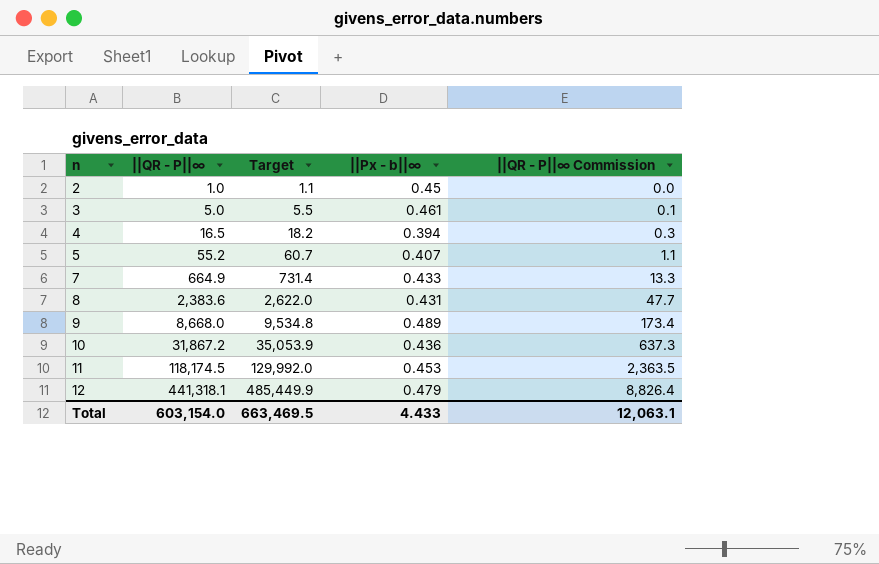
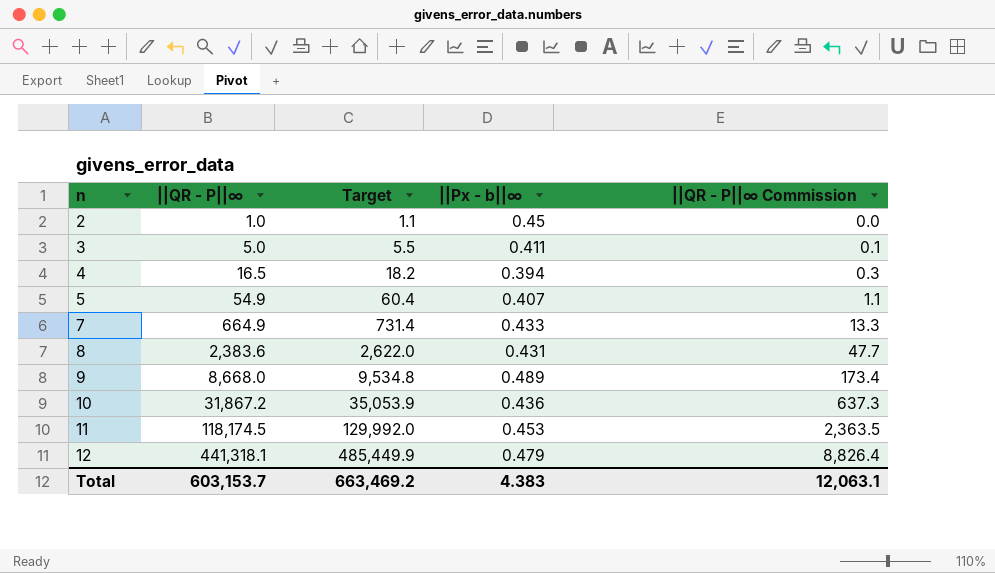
3 | ||Px - b||∞: 0.461 -> 0.411
5 | ||QR - P||∞: 55.2 -> 54.9
5 | Target: 60.7 -> 60.4
Total | ||QR - P||∞: 603,154.0 -> 603,153.7
Total | Target: 663,469.5 -> 663,469.2
Total | ||Px - b||∞: 4.433 -> 4.383

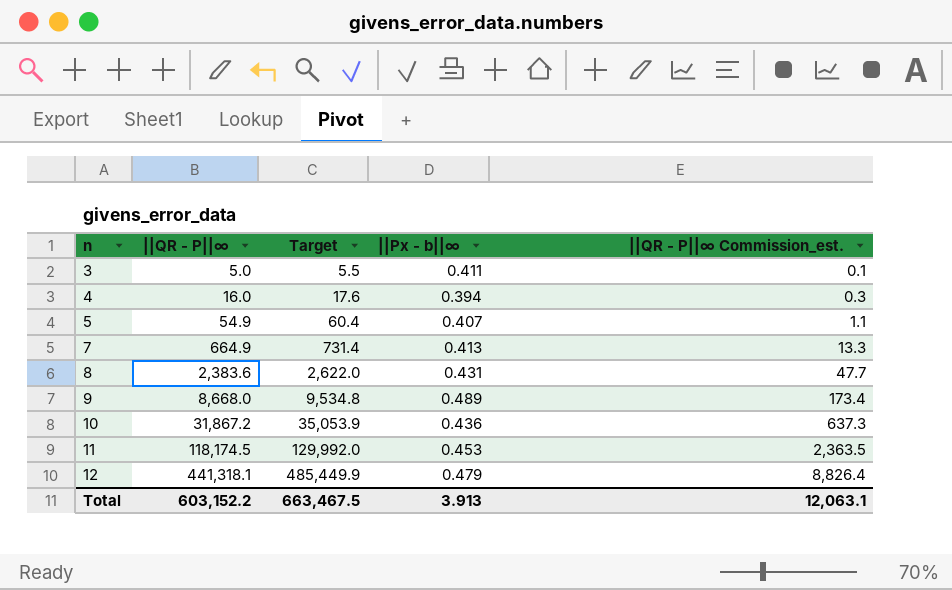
column name: ||QR - P||∞ Commission -> ||QR - P||∞ Commission_est.
row 2: 1.0 | 1.1 | 0.45 | 0.0 -> none
4 | ||QR - P||∞: 16.5 -> 16.0
4 | Target: 18.2 -> 17.6
7 | ||Px - b||∞: 0.433 -> 0.413
Total | ||QR - P||∞: 603,153.7 -> 603,152.2
Total | Target: 663,469.2 -> 663,467.5
Total | ||Px - b||∞: 4.383 -> 3.913

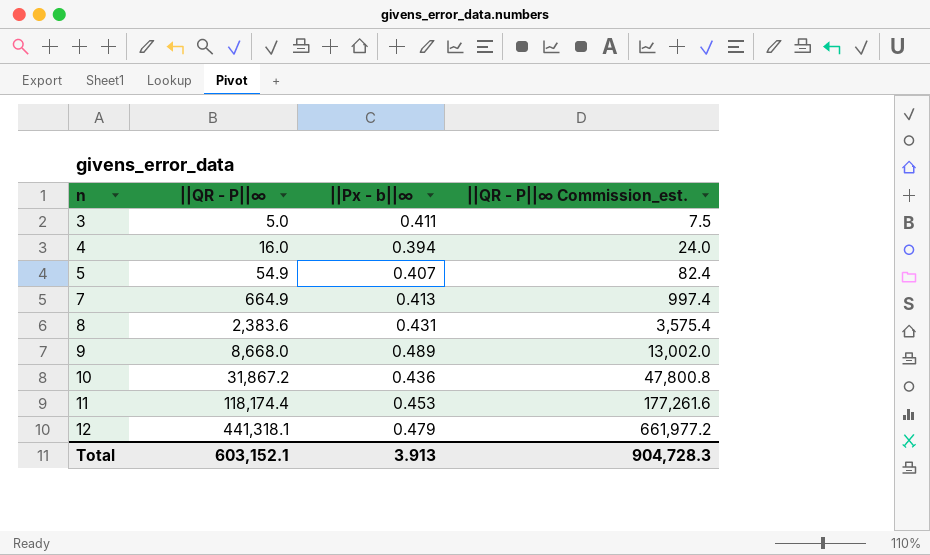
column Target | formula: [||QR - P||∞] * 1.1 -> none
column ||QR - P||∞ Commission_est. | formula: [||QR - P||∞] * 0.02 -> [||QR - P||∞] * 1.5
11 | ||QR - P||∞: 118,174.5 -> 118,174.4
Total | ||QR - P||∞: 603,152.2 -> 603,152.1
Total | ||QR - P||∞ Commission_est.: 12,063.1 -> 904,728.3

